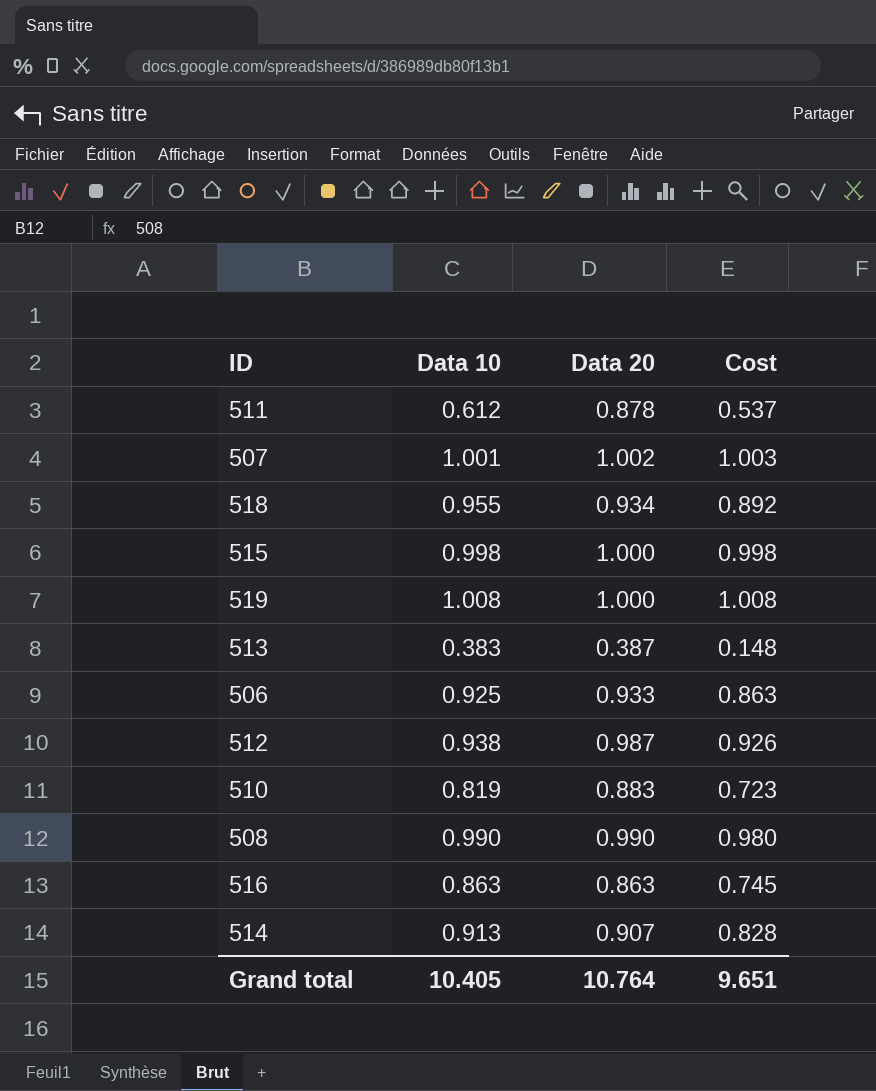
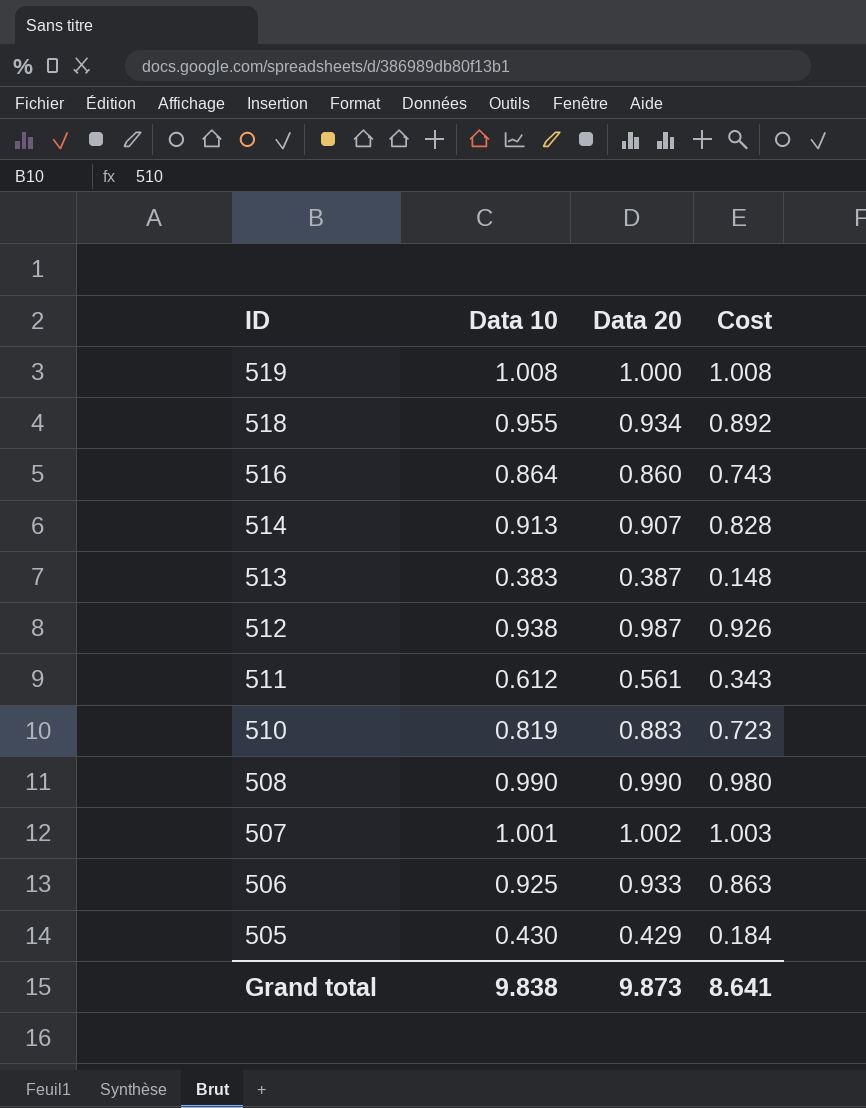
row order: none -> ID descending
row 515: 0.998 | 1.000 | 0.998 -> none
516 | Data 10: 0.863 -> 0.864
516 | Data 20: 0.863 -> 0.860
516 | Cost: 0.745 -> 0.743
511 | Data 20: 0.878 -> 0.561
511 | Cost: 0.537 -> 0.343
row 505: none -> 0.430 | 0.429 | 0.184
Grand total | Data 10: 10.405 -> 9.838
Grand total | Data 20: 10.764 -> 9.873
Grand total | Cost: 9.651 -> 8.641

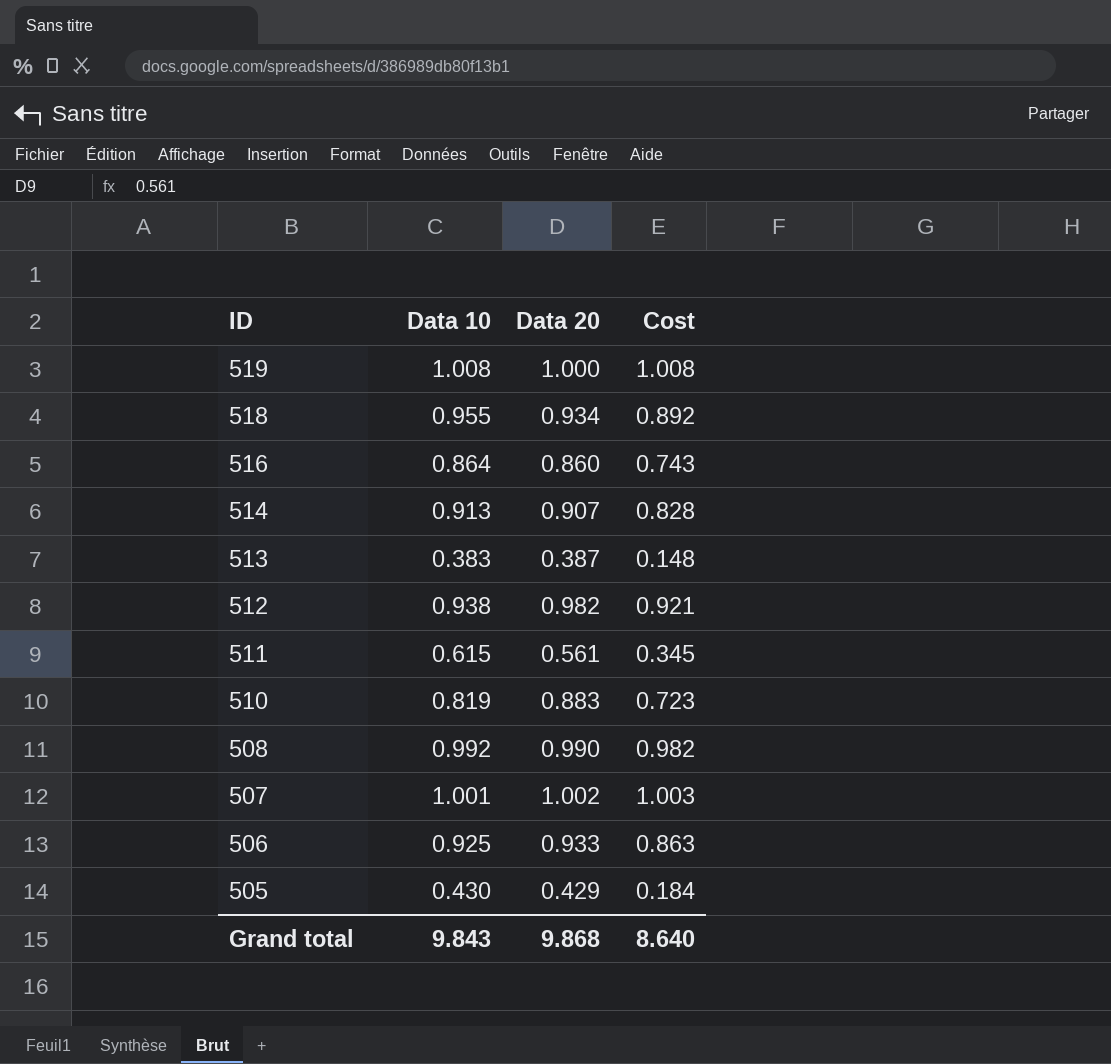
512 | Data 20: 0.987 -> 0.982
512 | Cost: 0.926 -> 0.921
511 | Data 10: 0.612 -> 0.615
511 | Cost: 0.343 -> 0.345
508 | Data 10: 0.990 -> 0.992
508 | Cost: 0.980 -> 0.982
Grand total | Data 10: 9.838 -> 9.843
Grand total | Data 20: 9.873 -> 9.868
Grand total | Cost: 8.641 -> 8.640

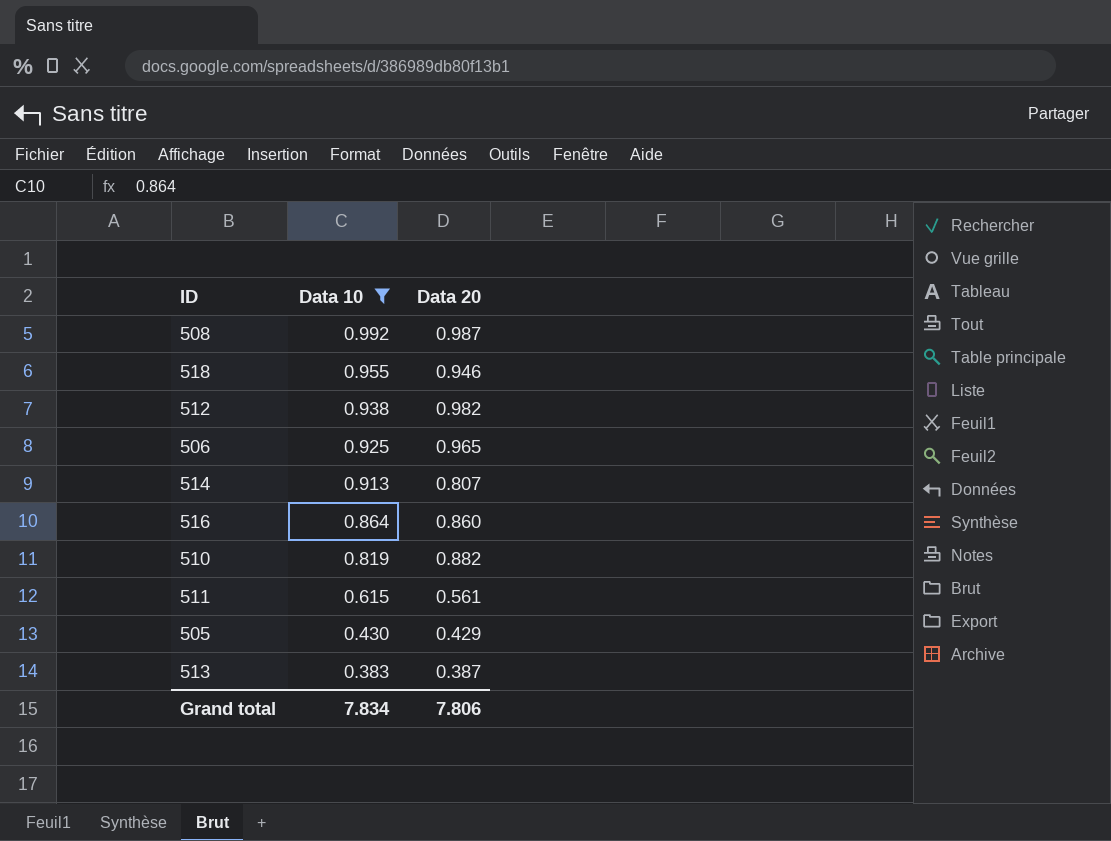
filter: none -> Data 10 <= 0.992
row order: ID descending -> Data 10 descending
column Cost | formula: [Data 10] * [Data 20] -> none
508 | Data 20: 0.990 -> 0.987
518 | Data 20: 0.934 -> 0.946
506 | Data 20: 0.933 -> 0.965
514 | Data 20: 0.907 -> 0.807
510 | Data 20: 0.883 -> 0.882
Grand total | Data 10: 9.843 -> 7.834
Grand total | Data 20: 9.868 -> 7.806

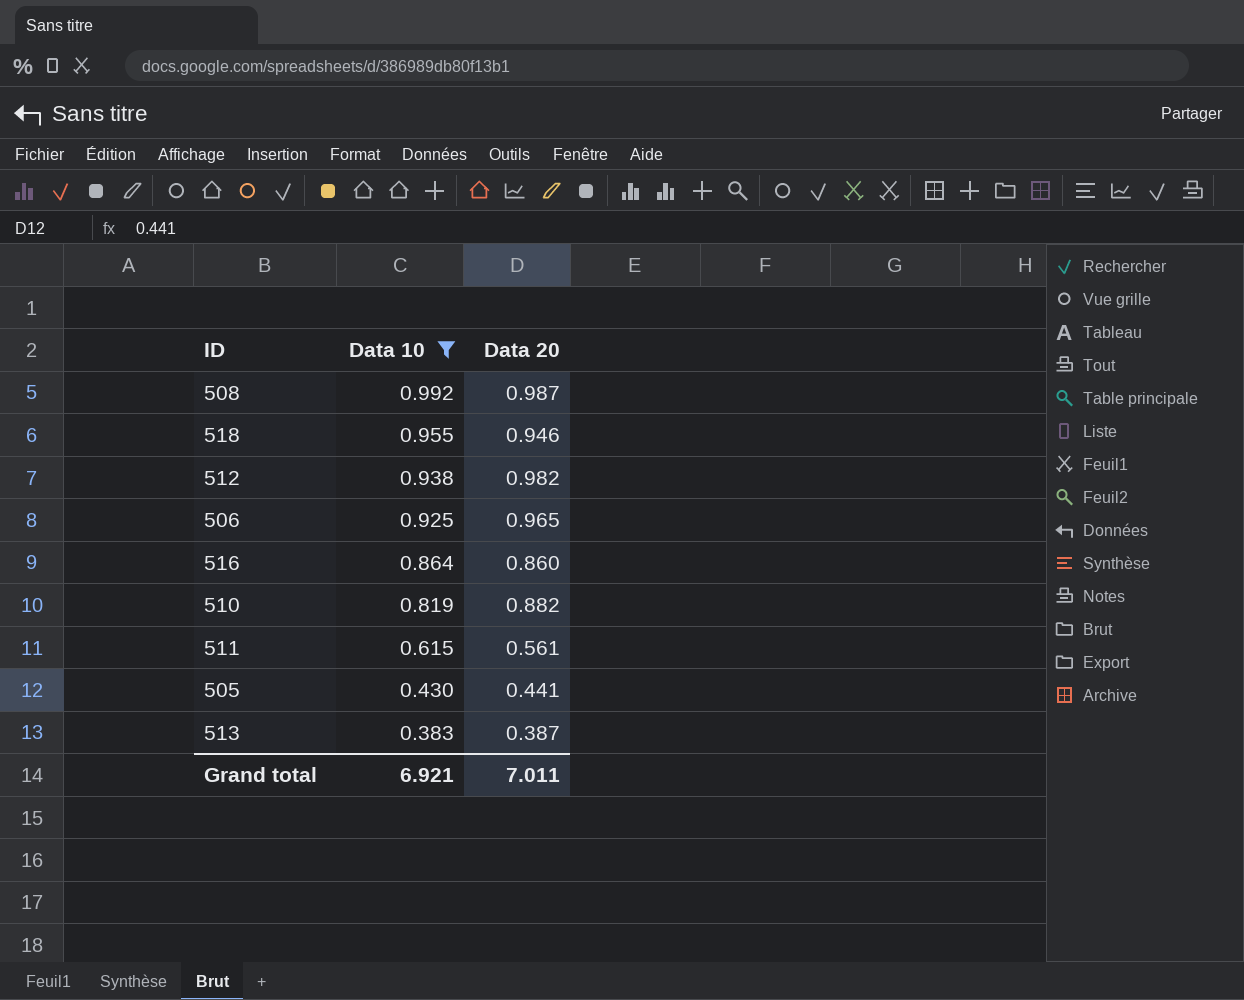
row 514: 0.913 | 0.807 -> none
505 | Data 20: 0.429 -> 0.441
Grand total | Data 10: 7.834 -> 6.921
Grand total | Data 20: 7.806 -> 7.011

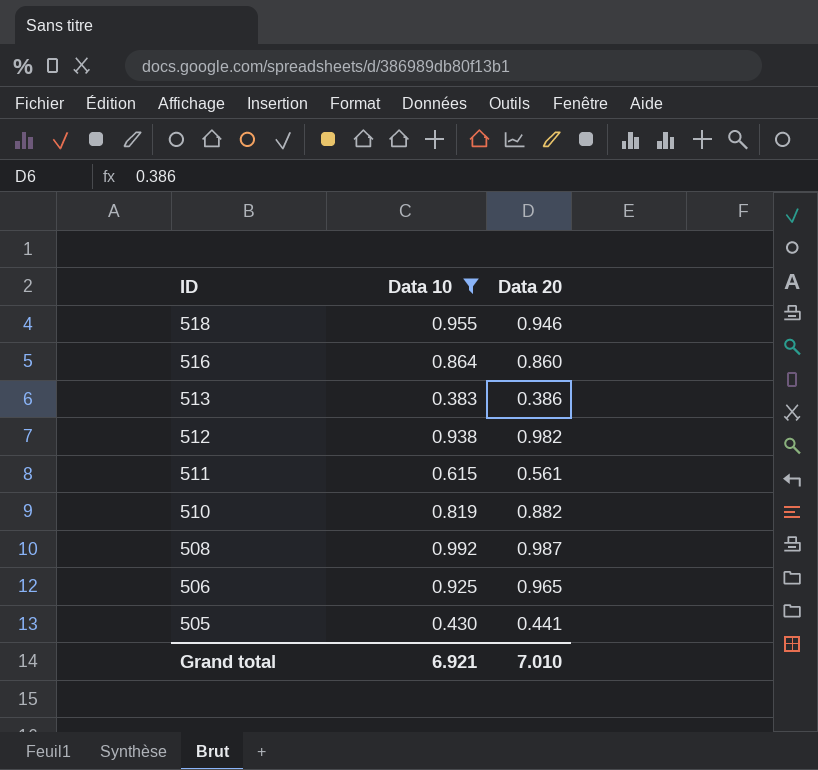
row order: Data 10 descending -> ID descending
513 | Data 20: 0.387 -> 0.386
Grand total | Data 20: 7.011 -> 7.010

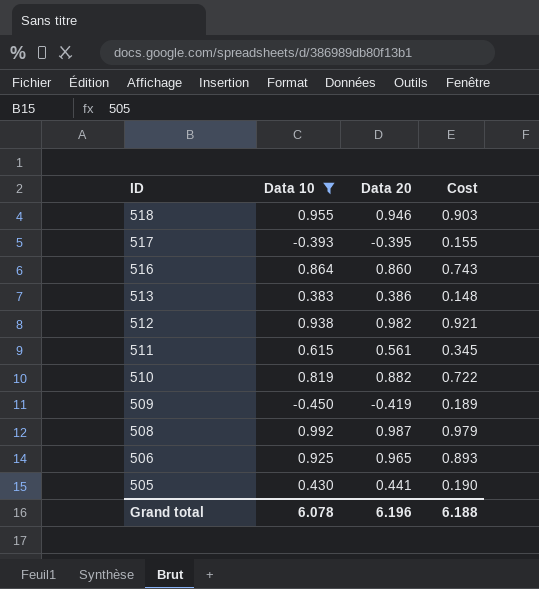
column Cost | formula: none -> [Data 10] * [Data 20]
row 517: none -> -0.393 | -0.395 | 0.155
row 509: none -> -0.450 | -0.419 | 0.189
Grand total | Data 10: 6.921 -> 6.078
Grand total | Data 20: 7.010 -> 6.196

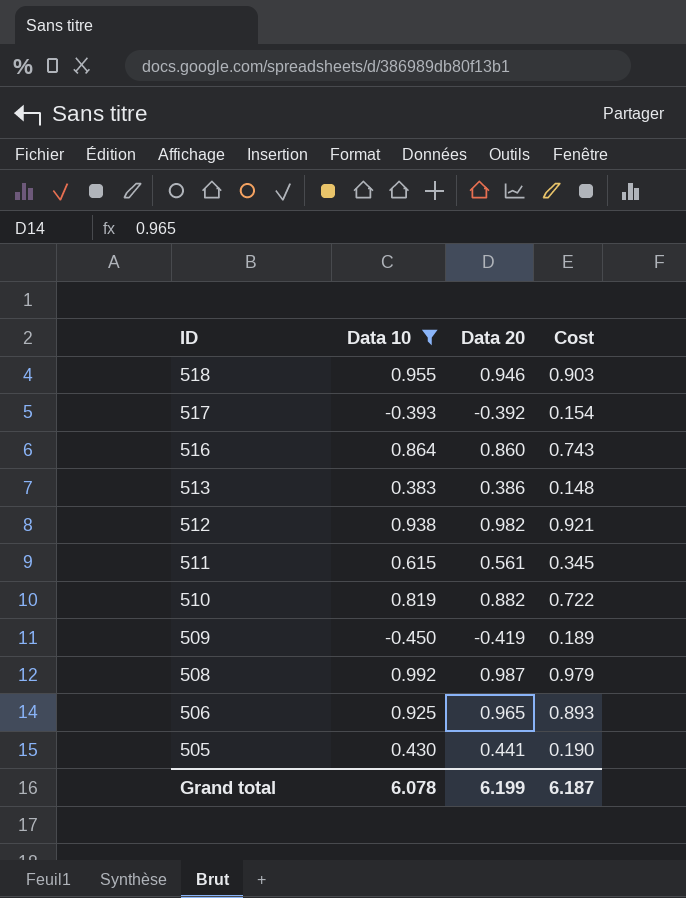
517 | Data 20: -0.395 -> -0.392
517 | Cost: 0.155 -> 0.154
Grand total | Data 20: 6.196 -> 6.199
Grand total | Cost: 6.188 -> 6.187

